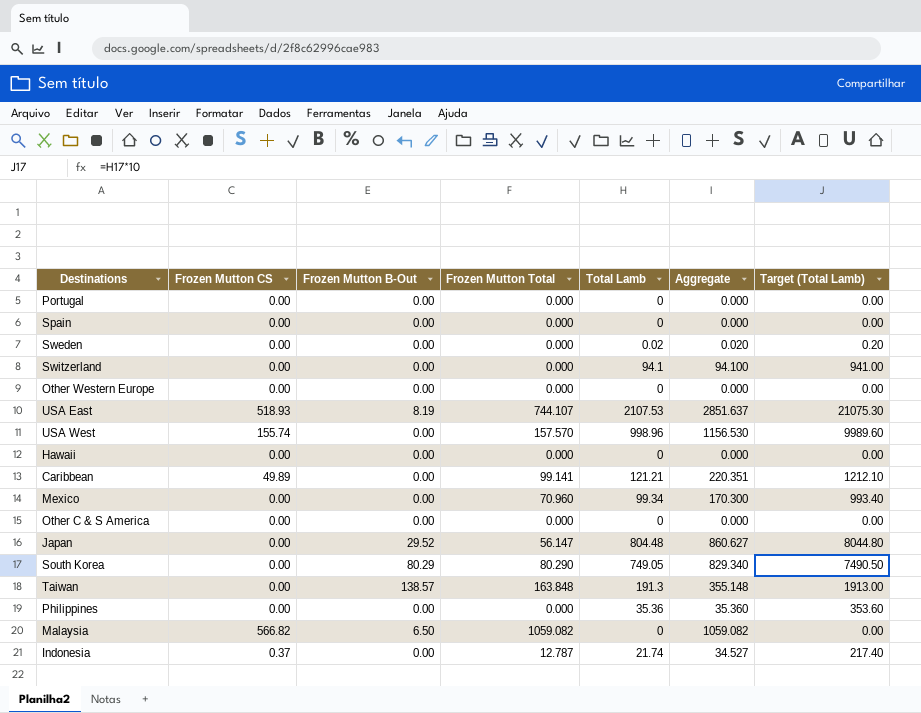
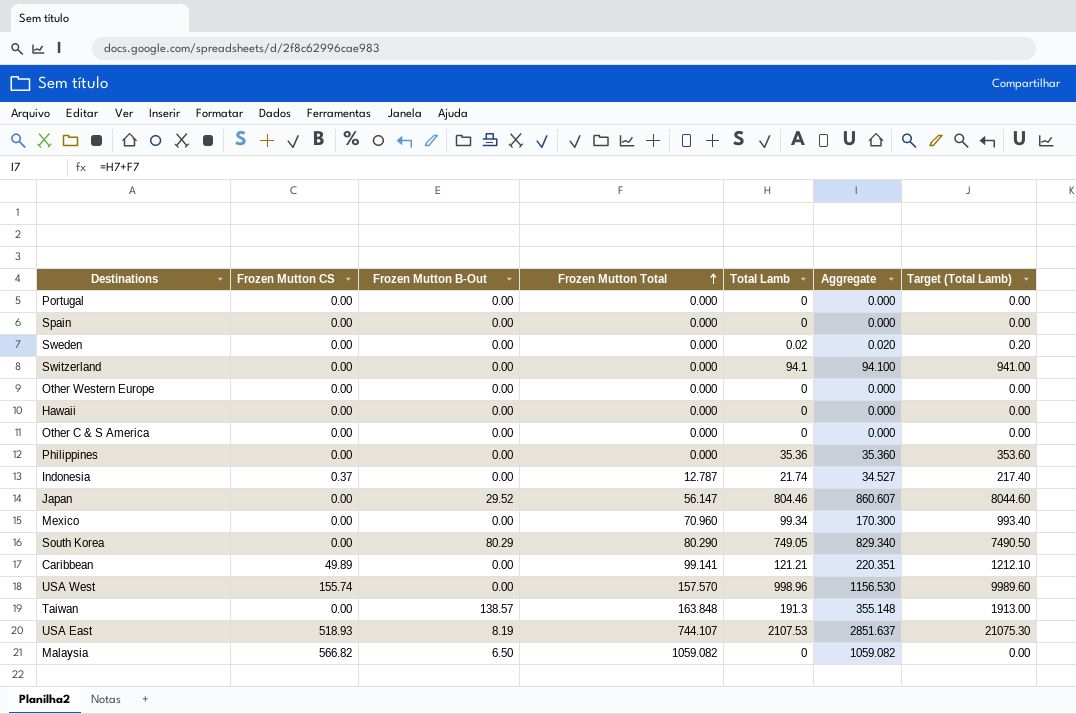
row order: none -> Frozen Mutton Total ascending
Japan | Total Lamb: 804.48 -> 804.46
Japan | Aggregate: 860.627 -> 860.607
Japan | Target (Total Lamb): 8044.80 -> 8044.60

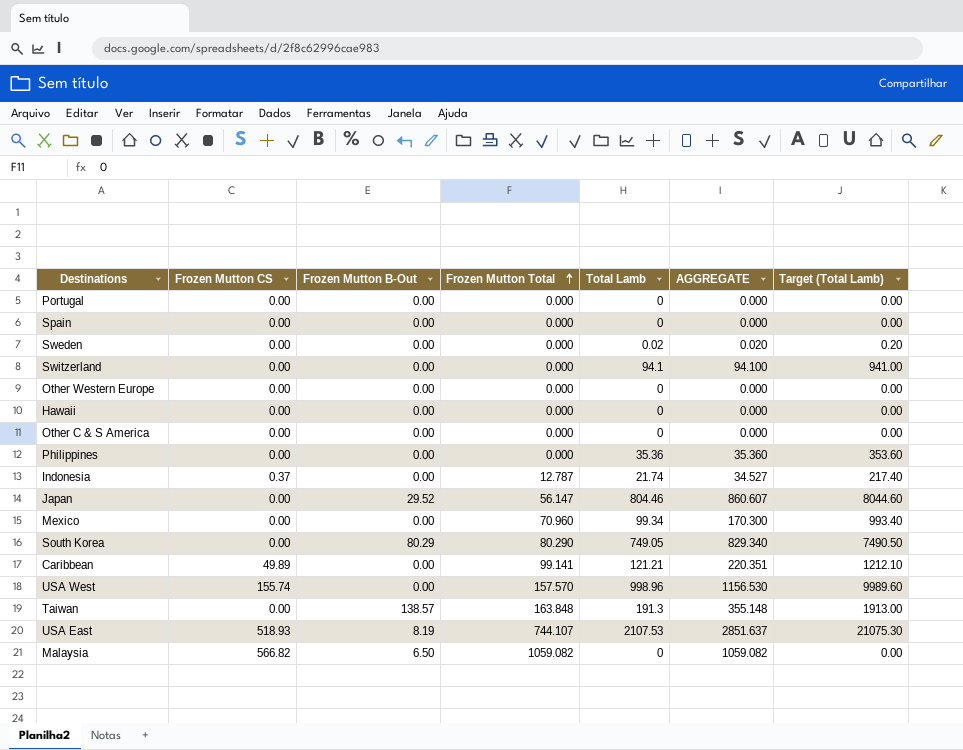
column name: Aggregate -> AGGREGATE

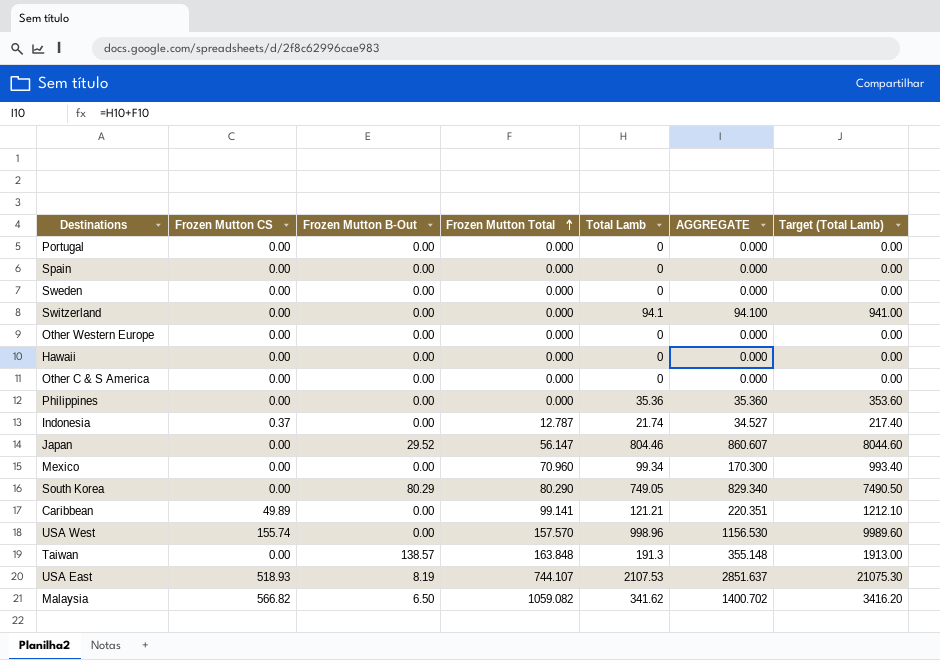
Sweden | Total Lamb: 0.02 -> 0
Sweden | AGGREGATE: 0.020 -> 0.000
Sweden | Target (Total Lamb): 0.20 -> 0.00
Malaysia | Total Lamb: 0 -> 341.62
Malaysia | AGGREGATE: 1059.082 -> 1400.702
Malaysia | Target (Total Lamb): 0.00 -> 3416.20

